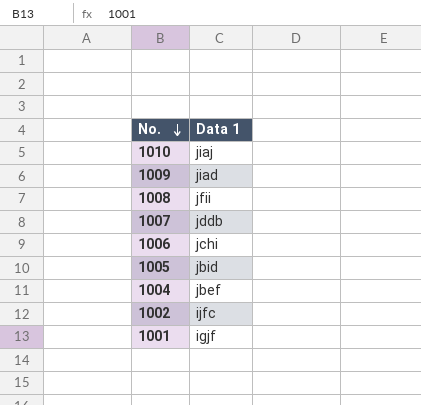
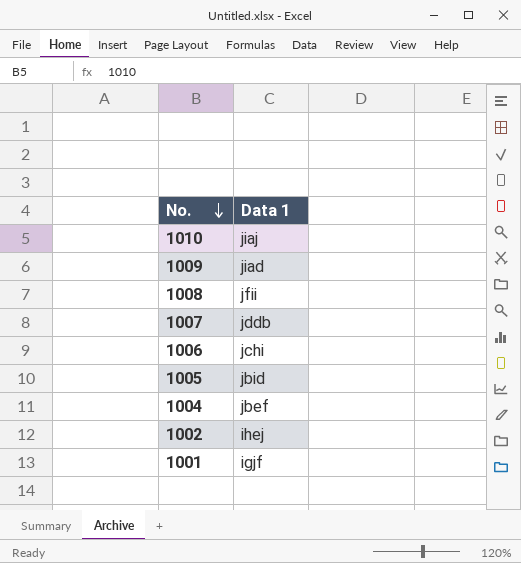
1002 | Data 1: ijfc -> ihej

